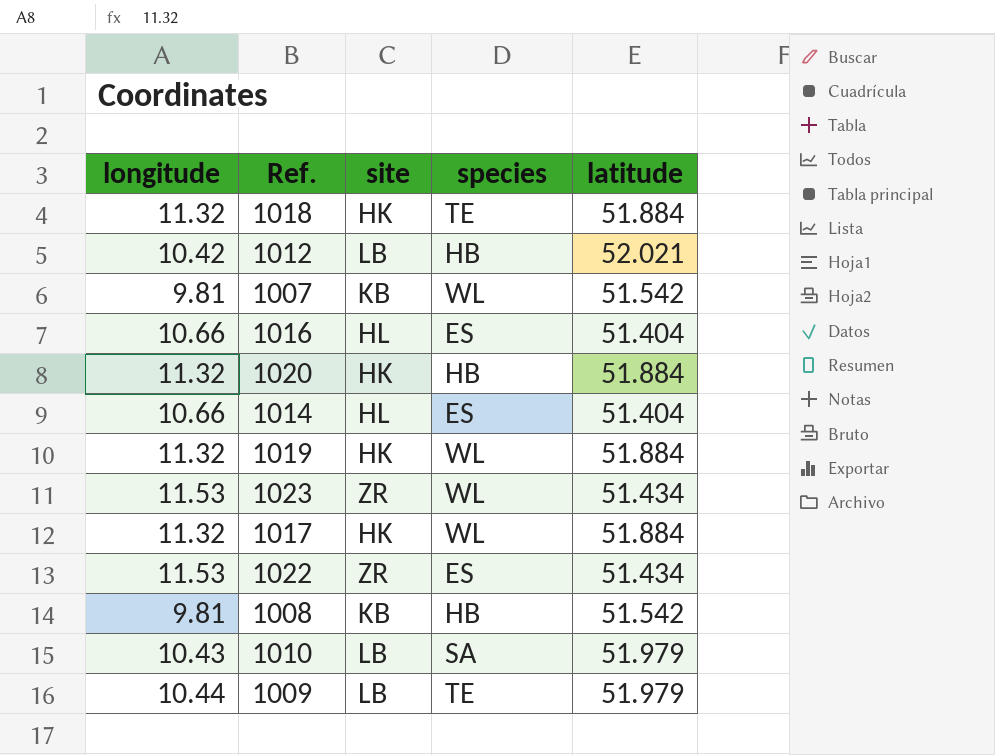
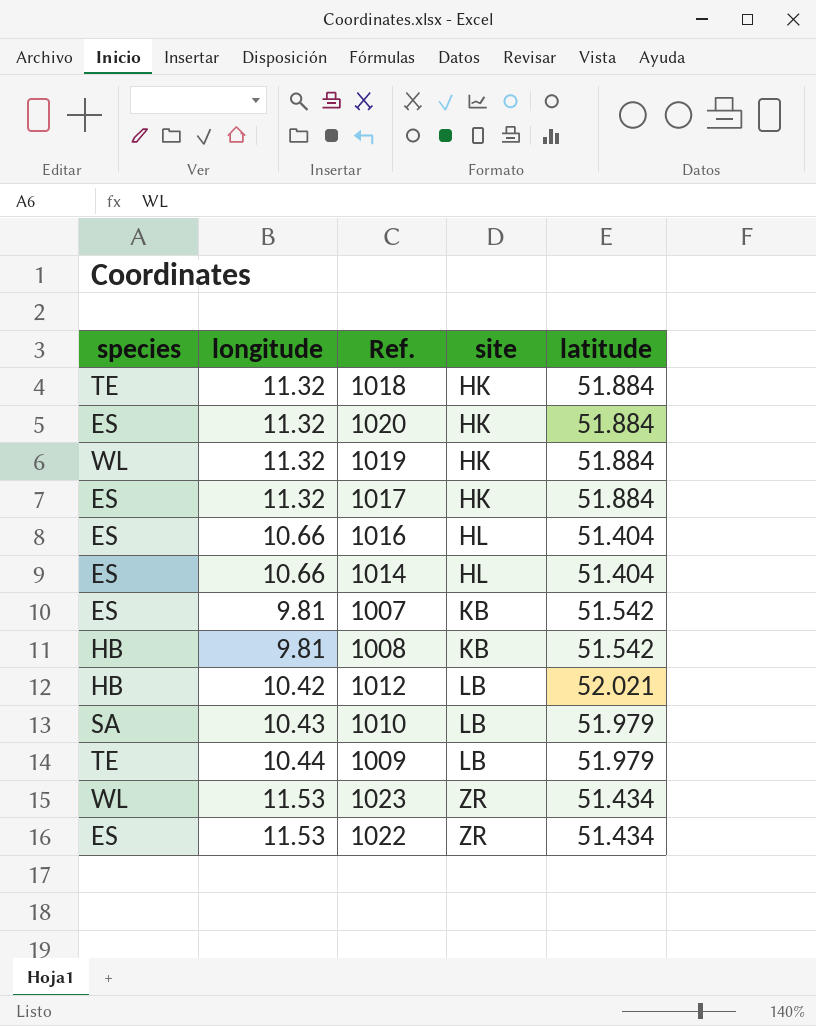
row order: none -> site ascending
column species | position: 4 -> 1
1020 | species: HB -> ES
1017 | species: WL -> ES
1007 | species: WL -> ES

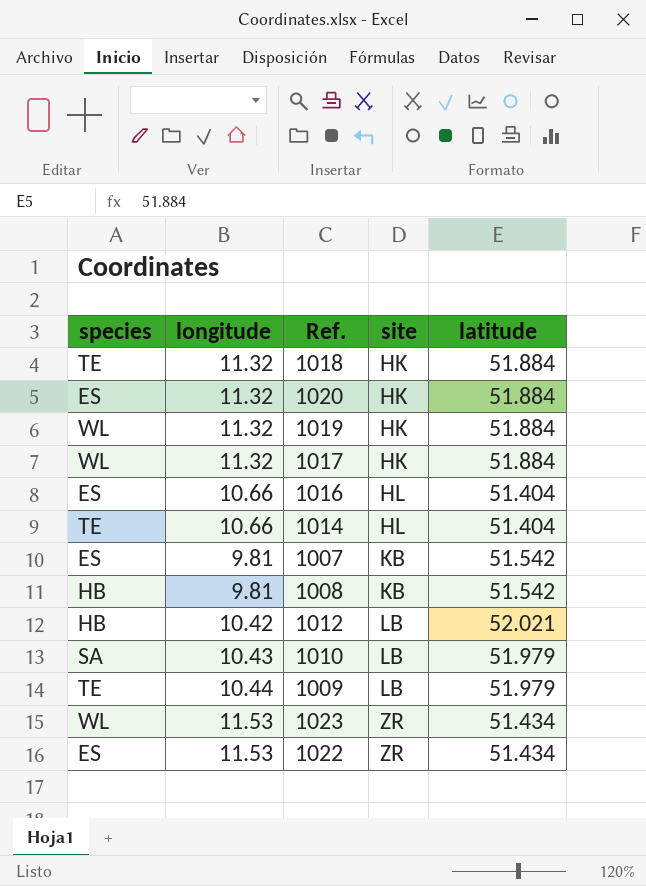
1017 | species: ES -> WL
1014 | species: ES -> TE

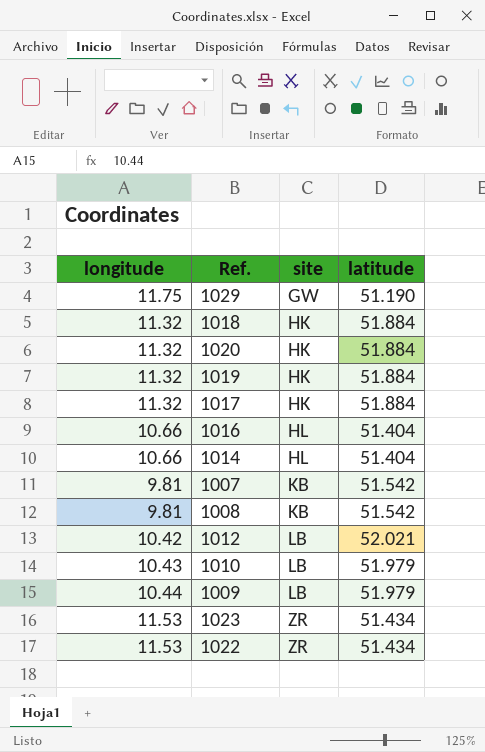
column species | position: 1 -> none
row 1029: none -> 11.75 | GW | 51.190

